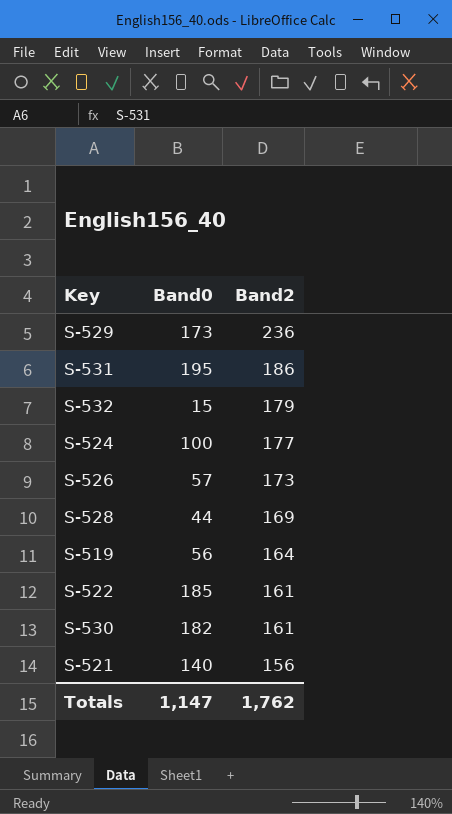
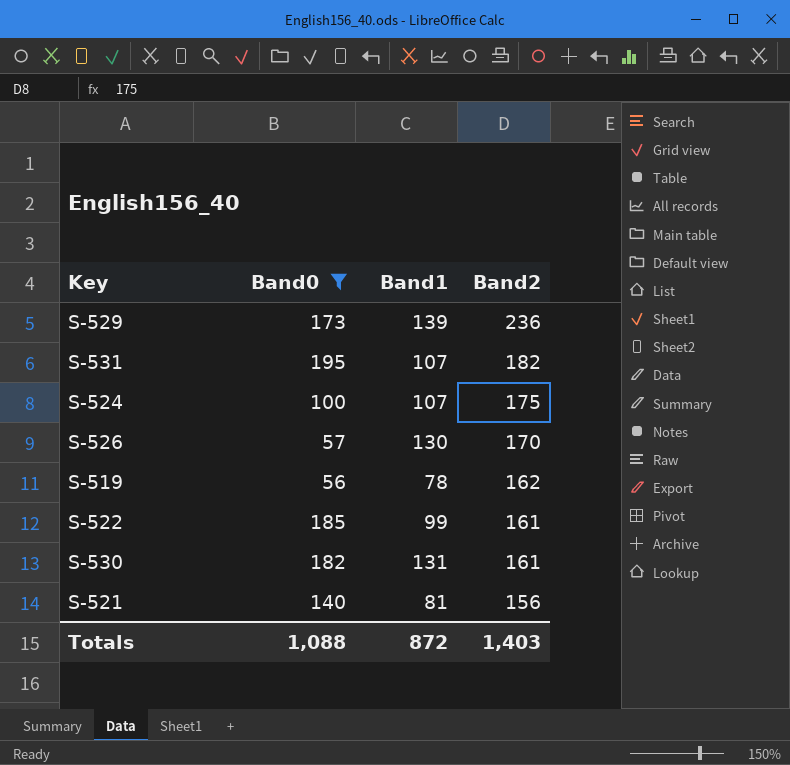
filter: none -> Band0 >= 56
column Band1 | position: none -> 3
S-531 | Band2: 186 -> 182
S-524 | Band2: 177 -> 175
S-526 | Band2: 173 -> 170
S-519 | Band2: 164 -> 162
Totals | Band0: 1,147 -> 1,088
Totals | Band2: 1,762 -> 1,403

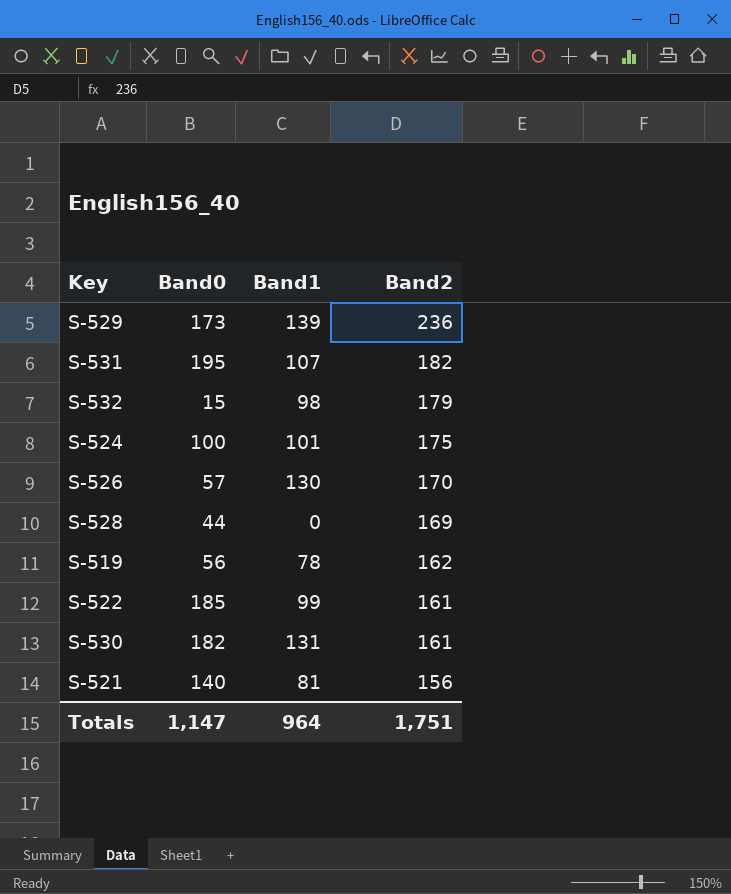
filter: Band0 >= 56 -> none
S-524 | Band1: 107 -> 101
Totals | Band0: 1,088 -> 1,147
Totals | Band1: 872 -> 964
Totals | Band2: 1,403 -> 1,751

